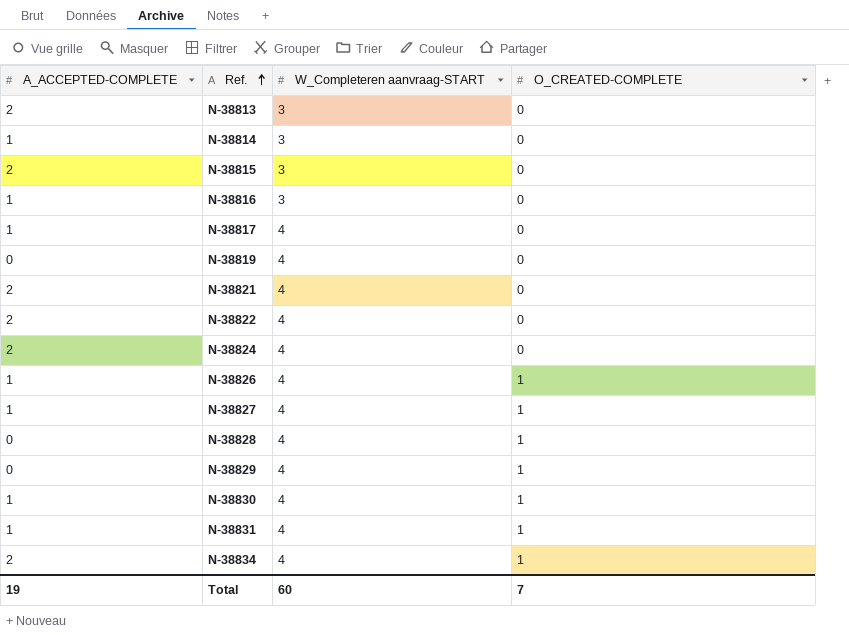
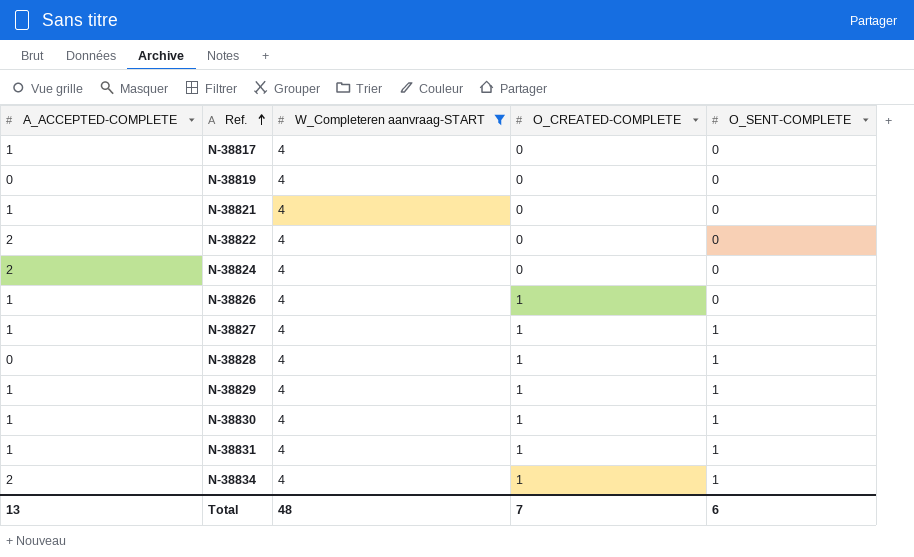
filter: none -> W_Completeren aanvraag-START = 4
column O_SENT-COMPLETE | position: none -> 5
N-38821 | A_ACCEPTED-COMPLETE: 2 -> 1
N-38829 | A_ACCEPTED-COMPLETE: 0 -> 1
Total | A_ACCEPTED-COMPLETE: 19 -> 13
Total | W_Completeren aanvraag-START: 60 -> 48

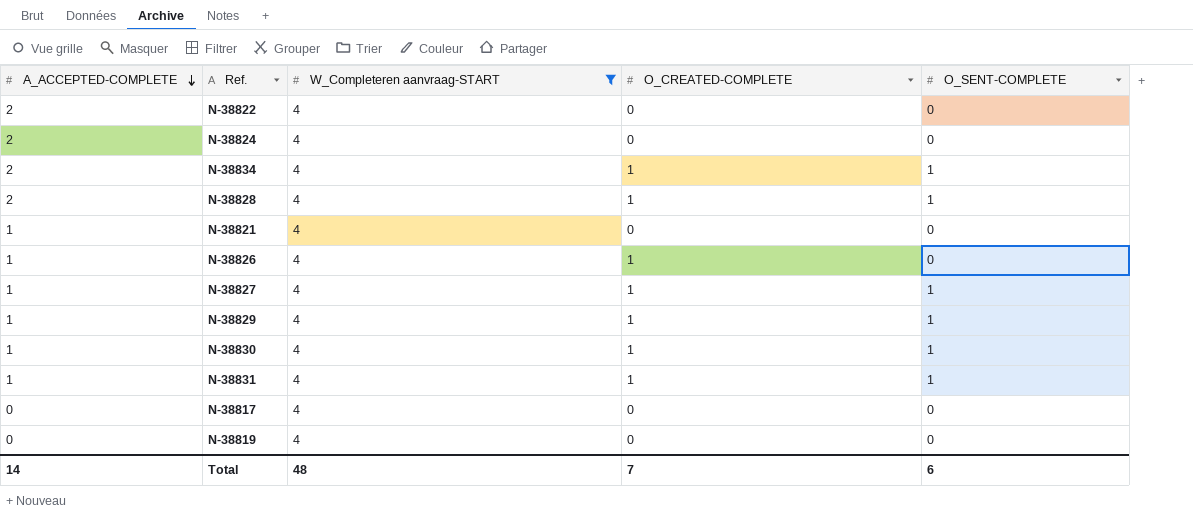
row order: Ref. ascending -> A_ACCEPTED-COMPLETE descending
N-38828 | A_ACCEPTED-COMPLETE: 0 -> 2
N-38817 | A_ACCEPTED-COMPLETE: 1 -> 0
Total | A_ACCEPTED-COMPLETE: 13 -> 14

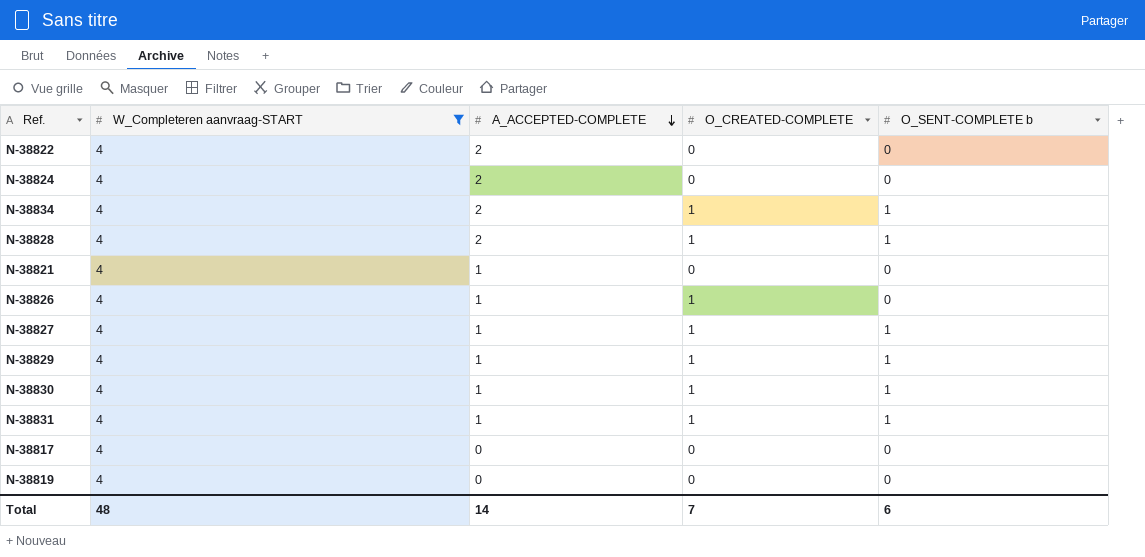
column A_ACCEPTED-COMPLETE | position: 1 -> 3
column name: O_SENT-COMPLETE -> O_SENT-COMPLETE b

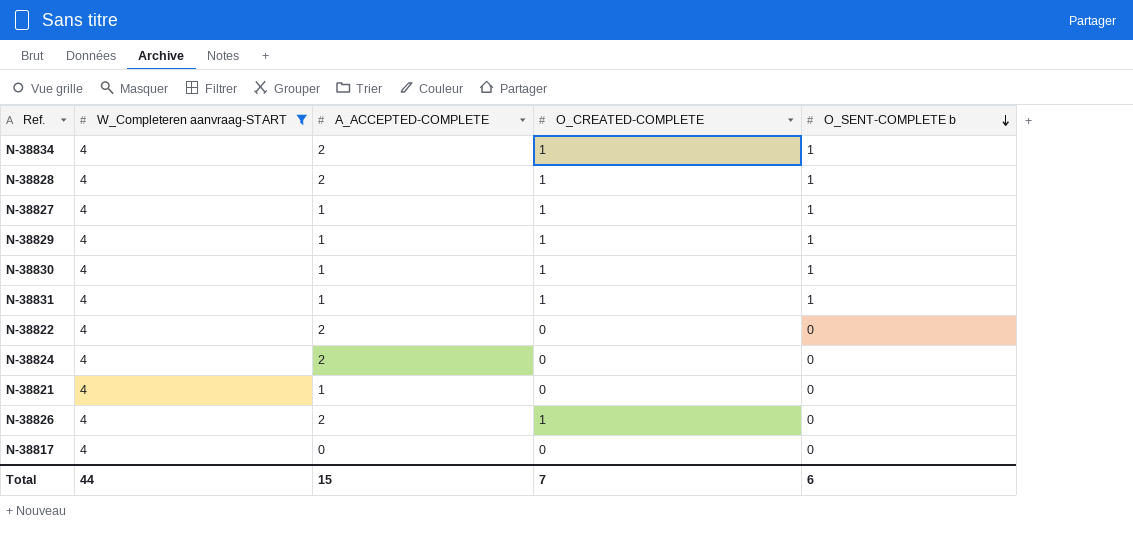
row order: A_ACCEPTED-COMPLETE descending -> O_SENT-COMPLETE b descending
row N-38819: 4 | 0 | 0 | 0 -> none
N-38826 | A_ACCEPTED-COMPLETE: 1 -> 2
Total | W_Completeren aanvraag-START: 48 -> 44
Total | A_ACCEPTED-COMPLETE: 14 -> 15

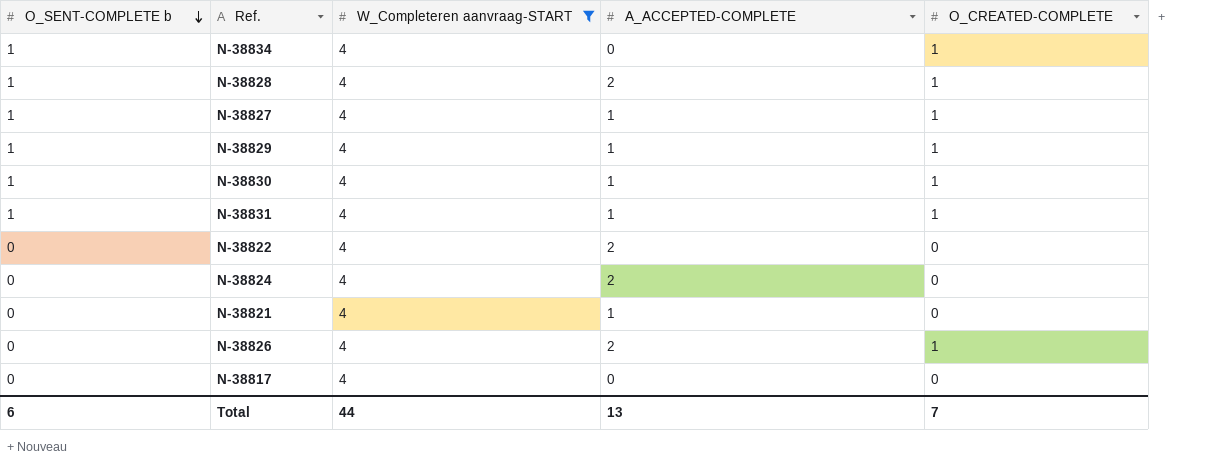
column O_SENT-COMPLETE b | position: 5 -> 1
N-38834 | A_ACCEPTED-COMPLETE: 2 -> 0
Total | A_ACCEPTED-COMPLETE: 15 -> 13

